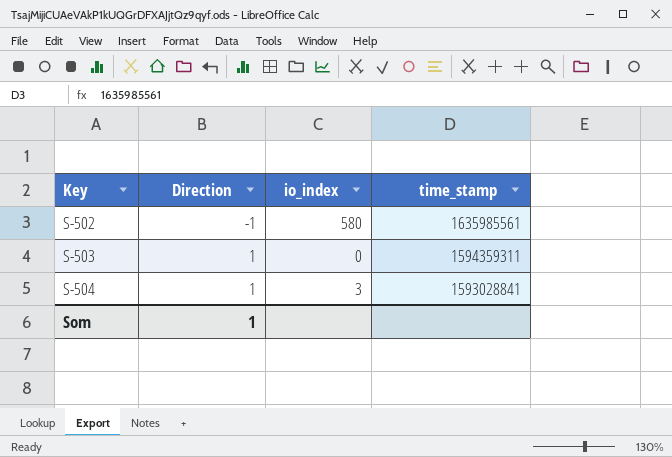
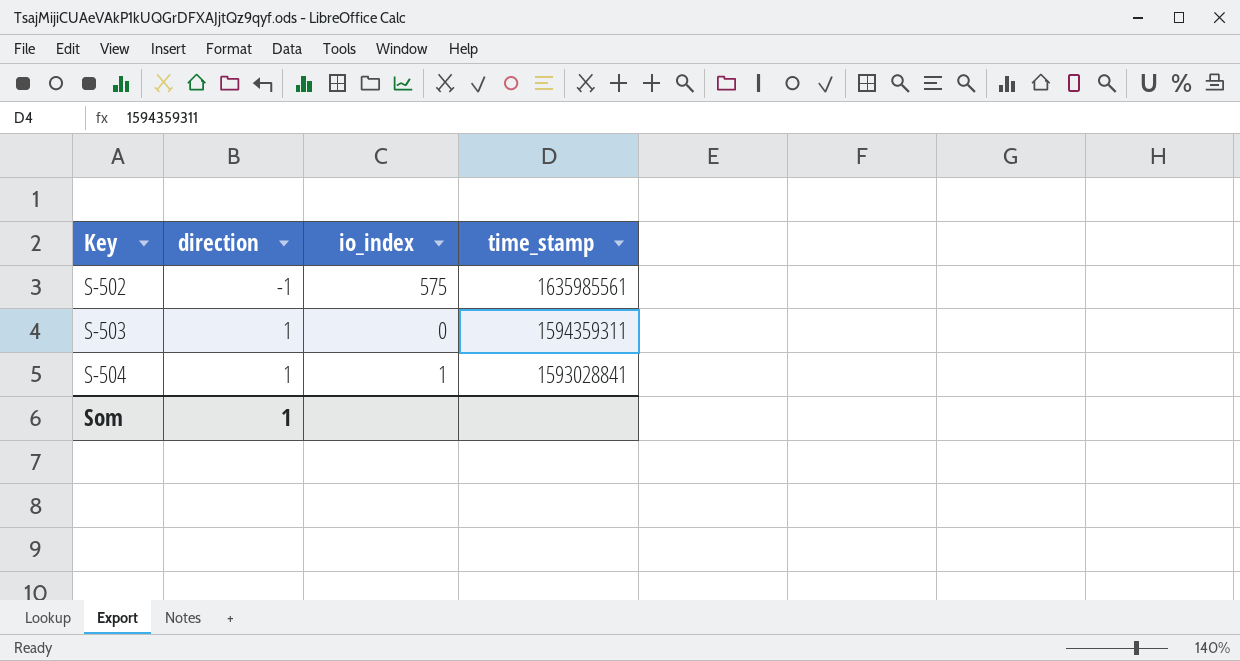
column name: Direction -> direction
S-502 | io_index: 580 -> 575
S-504 | io_index: 3 -> 1

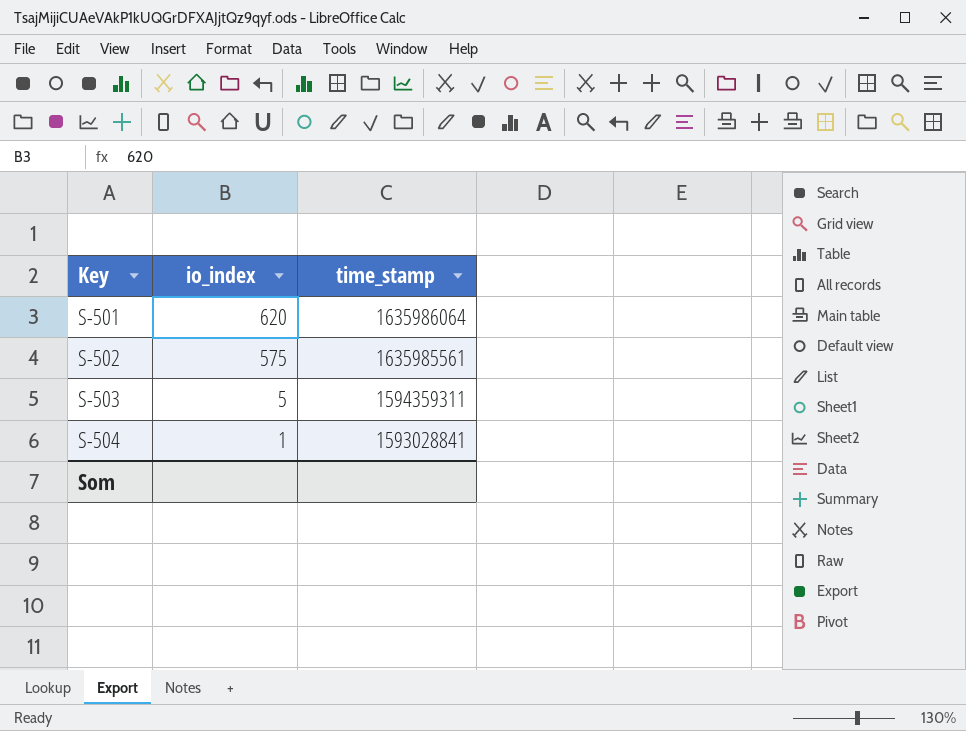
column direction | position: 2 -> none
row S-501: none -> 620 | 1635986064
S-503 | io_index: 0 -> 5

